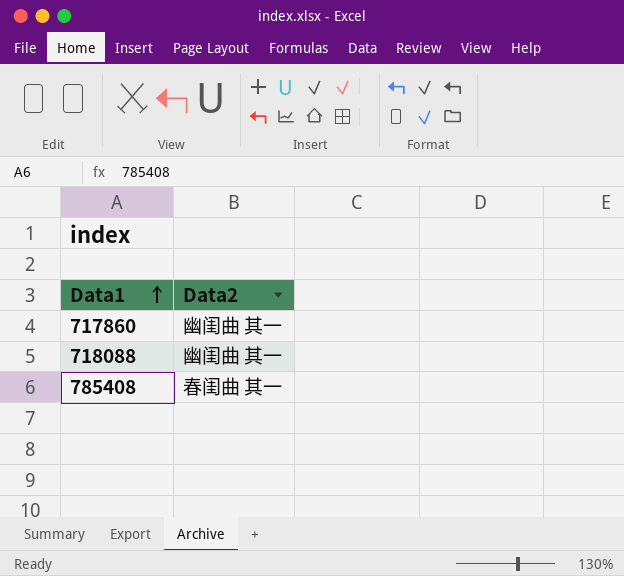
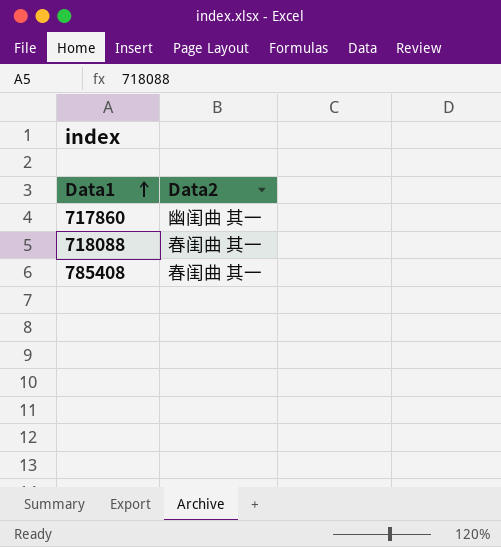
718088 | Data2: 幽闺曲 其一 -> 春闺曲 其一

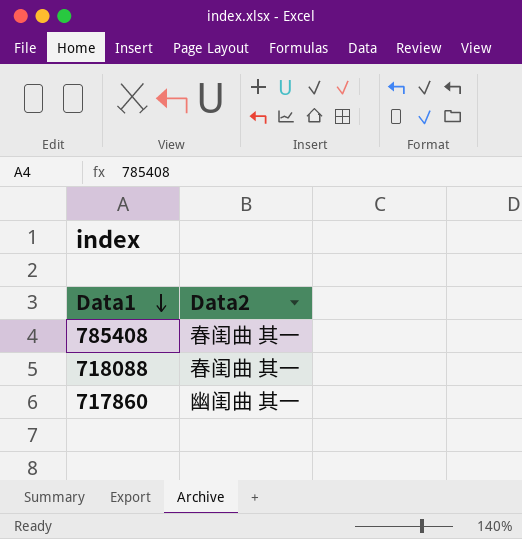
row order: Data1 ascending -> Data1 descending

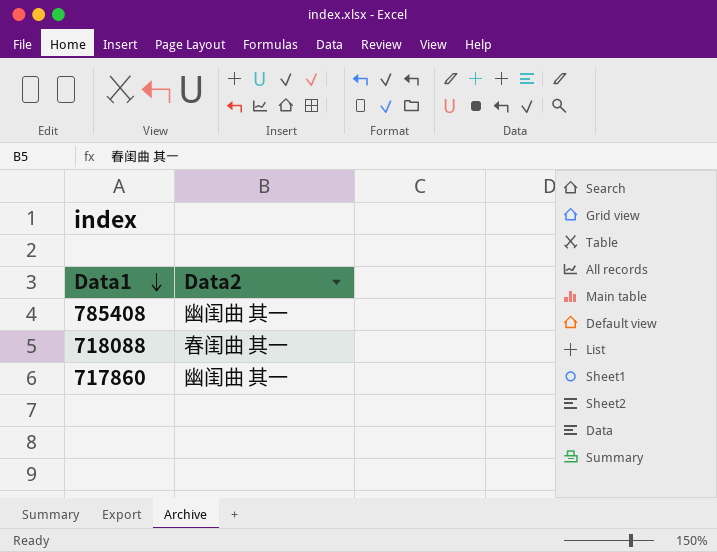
785408 | Data2: 春闺曲 其一 -> 幽闺曲 其一

